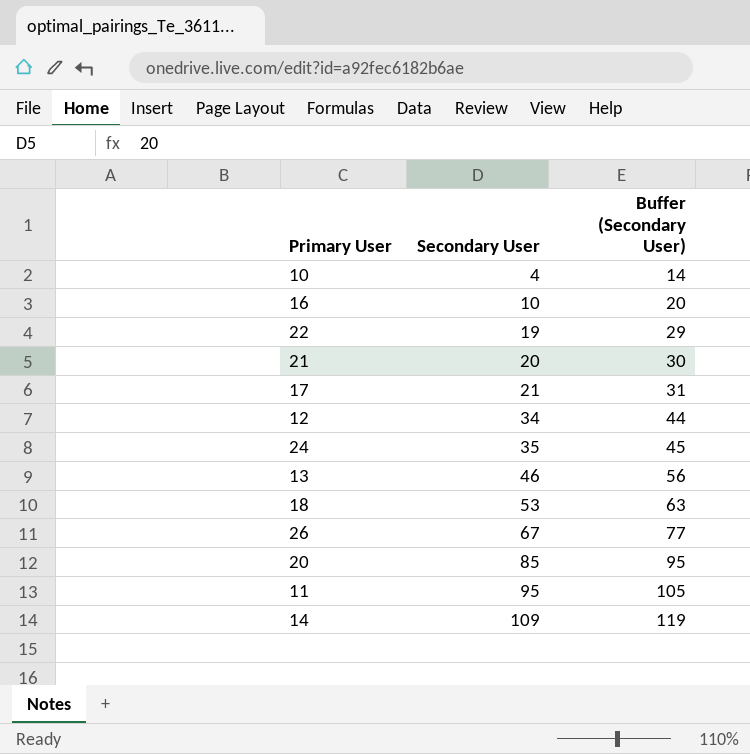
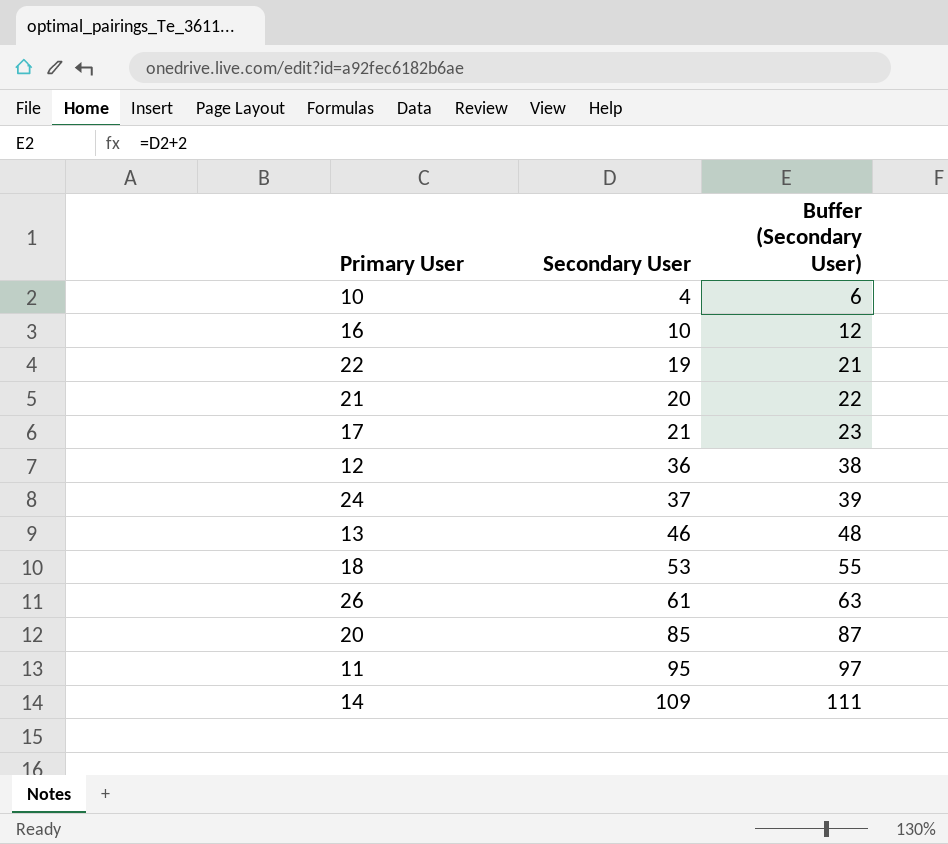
column Buffer (Secondary User) | formula: [Secondary User] + 10 -> [Secondary User] + 2
12 | Secondary User: 34 -> 36
24 | Secondary User: 35 -> 37
26 | Secondary User: 67 -> 61

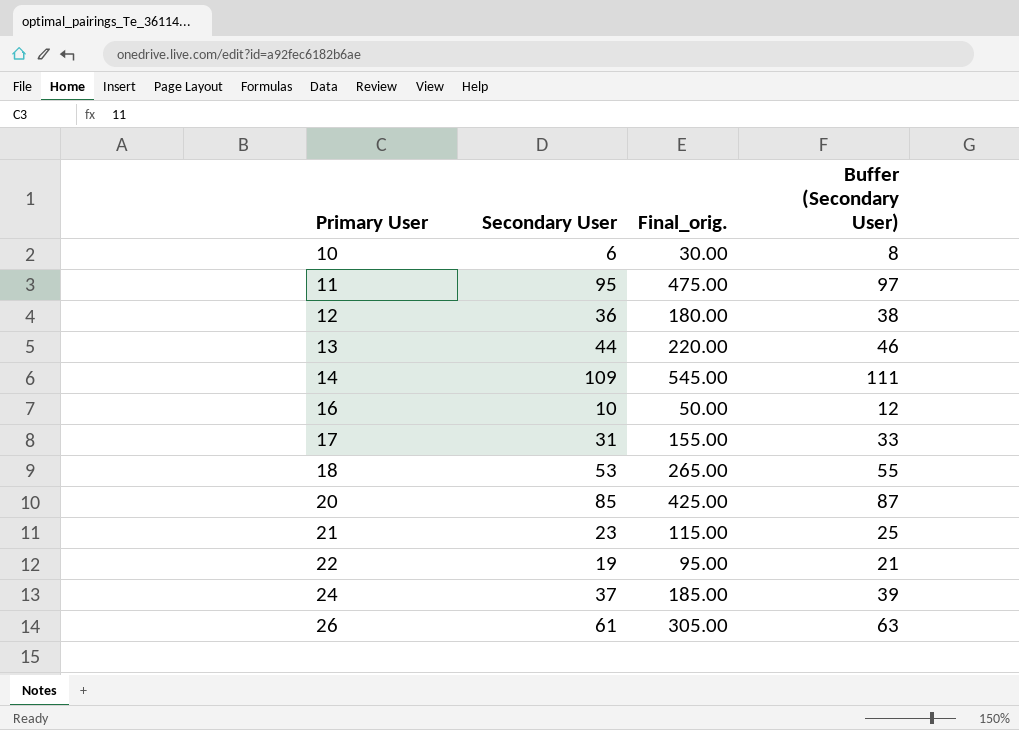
row order: Secondary User ascending -> Primary User ascending
column Final_orig. | formula: none -> [Secondary User] * 5
10 | Secondary User: 4 -> 6
10 | Buffer (Secondary User): 6 -> 8
13 | Secondary User: 46 -> 44
13 | Buffer (Secondary User): 48 -> 46
17 | Secondary User: 21 -> 31
17 | Buffer (Secondary User): 23 -> 33
21 | Secondary User: 20 -> 23
21 | Buffer (Secondary User): 22 -> 25

